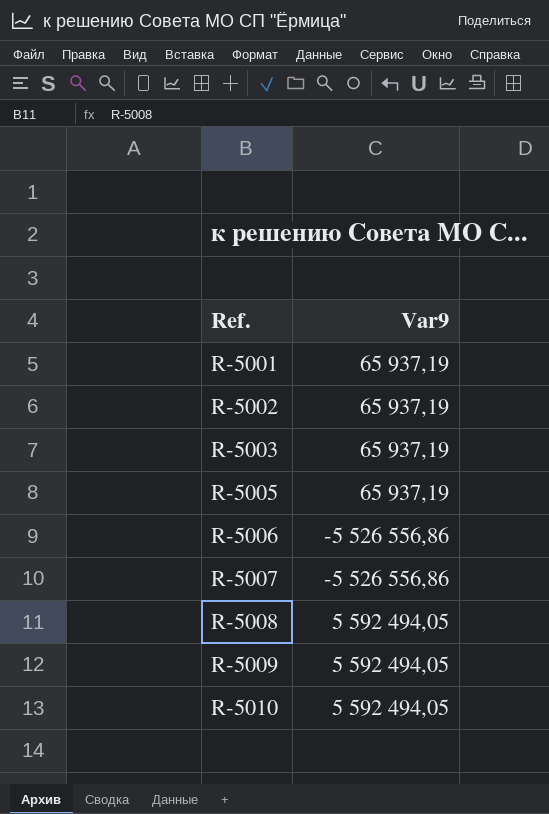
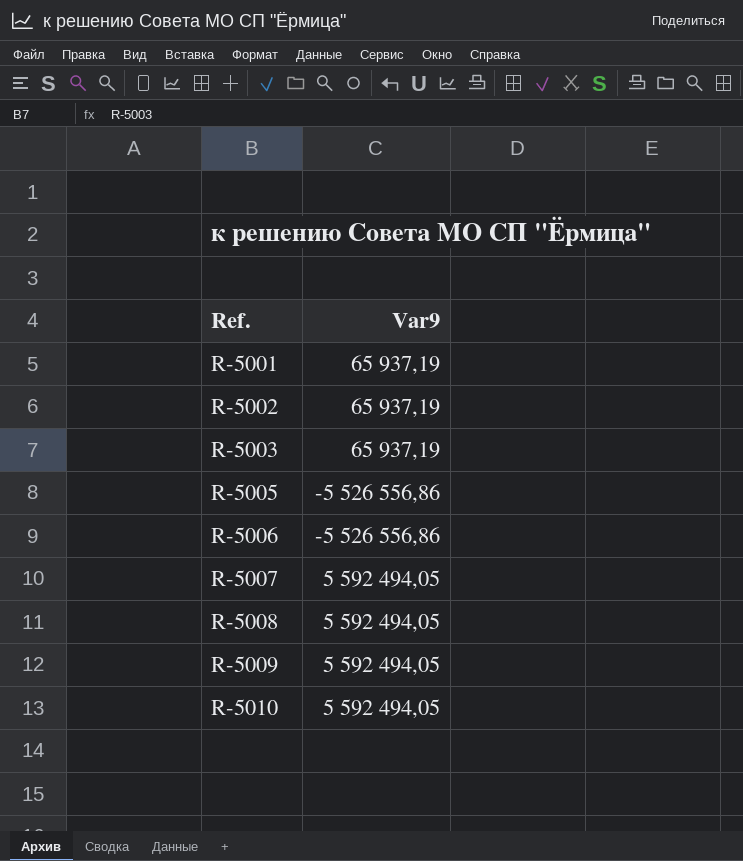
R-5005 | Var9: 65 937,19 -> -5 526 556,86
R-5007 | Var9: -5 526 556,86 -> 5 592 494,05

